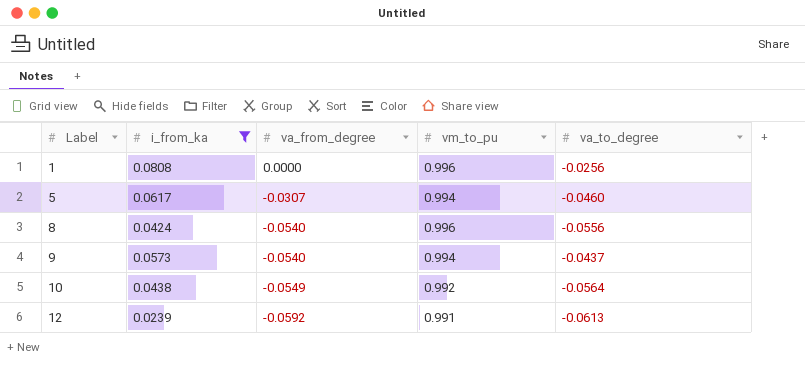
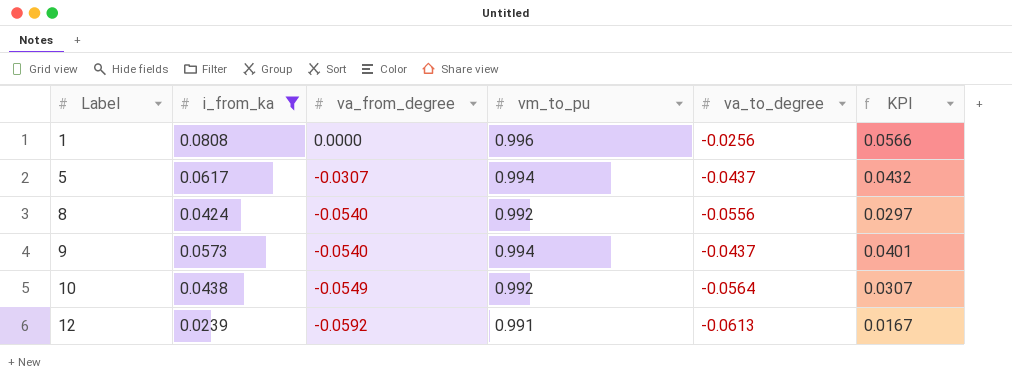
column KPI | formula: none -> [i_from_ka] * 0.7
5 | va_to_degree: -0.0460 -> -0.0437
8 | vm_to_pu: 0.996 -> 0.992

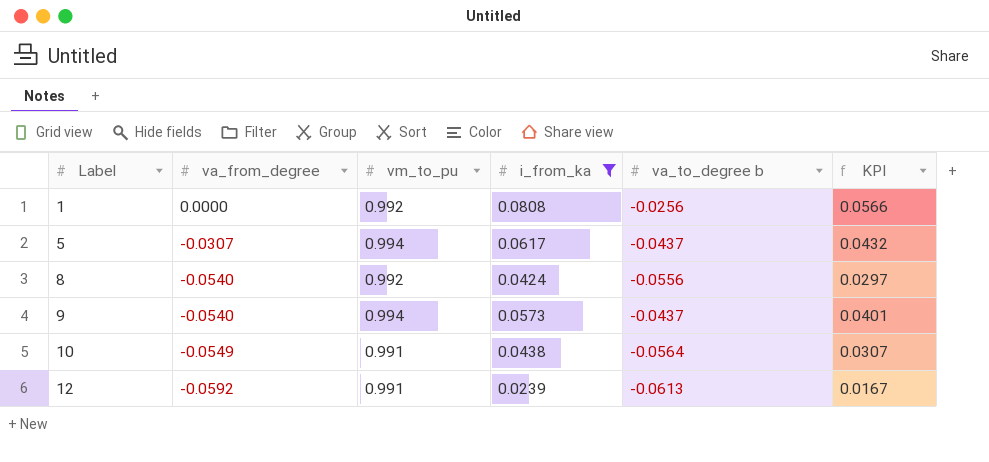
column i_from_ka | position: 2 -> 4
column name: va_to_degree -> va_to_degree b
1 | vm_to_pu: 0.996 -> 0.992
10 | vm_to_pu: 0.992 -> 0.991

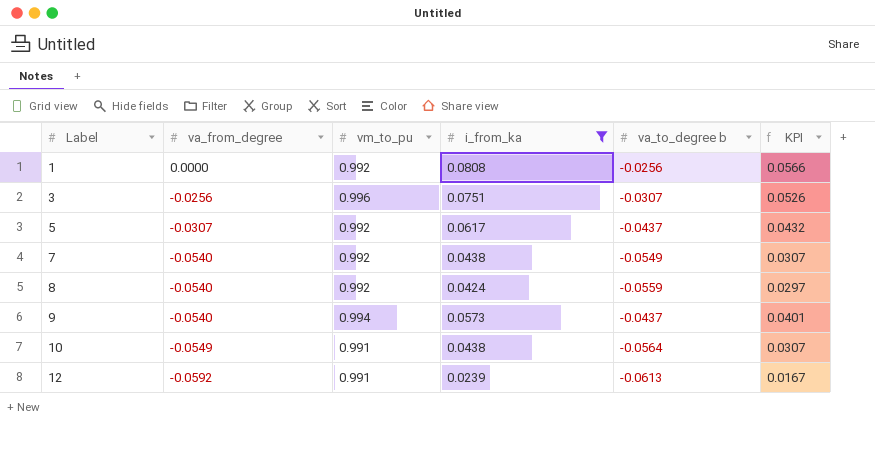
row 3: none -> -0.0256 | 0.996 | 0.0751 | -0.0307 | 0.0526
5 | vm_to_pu: 0.994 -> 0.992
row 7: none -> -0.0540 | 0.992 | 0.0438 | -0.0549 | 0.0307
8 | va_to_degree b: -0.0556 -> -0.0559

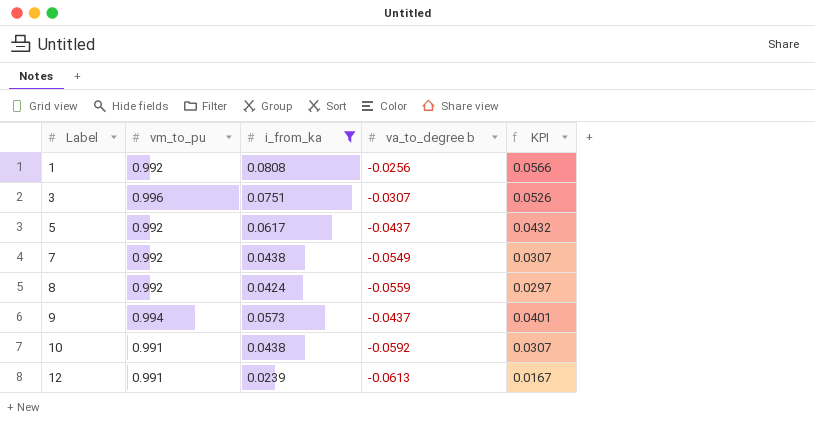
column va_from_degree | position: 2 -> none
10 | va_to_degree b: -0.0564 -> -0.0592

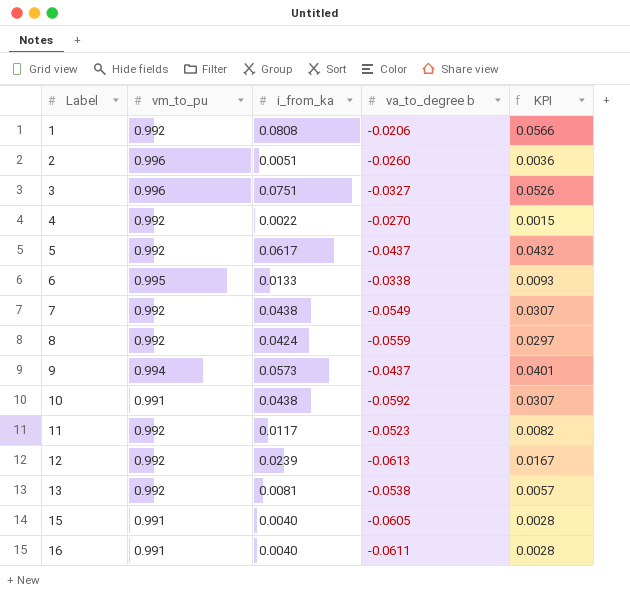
filter: i_from_ka >= 0.0239 -> none
1 | va_to_degree b: -0.0256 -> -0.0206
3 | va_to_degree b: -0.0307 -> -0.0327
12 | vm_to_pu: 0.991 -> 0.992

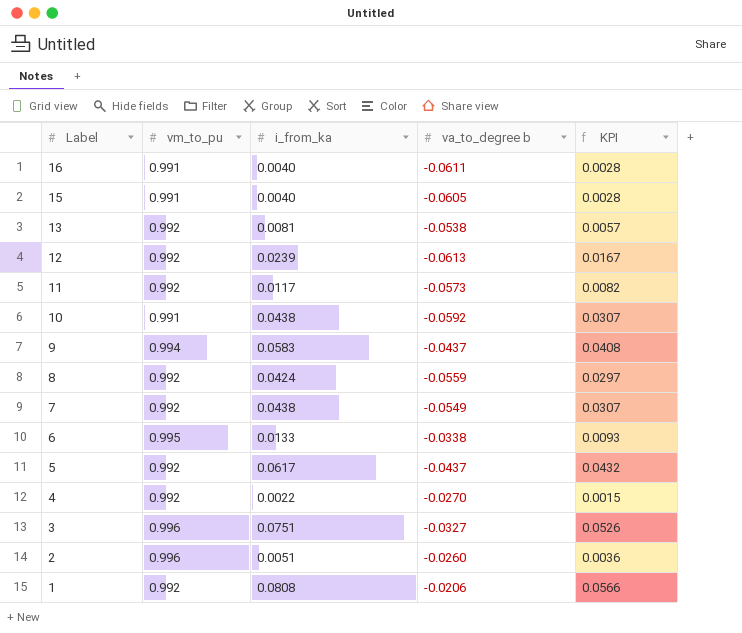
row order: Label ascending -> Label descending
11 | va_to_degree b: -0.0523 -> -0.0573
9 | i_from_ka: 0.0573 -> 0.0583
9 | KPI: 0.0401 -> 0.0408

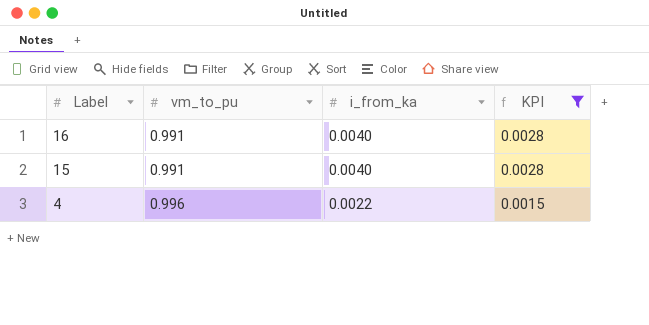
filter: none -> KPI <= 0.0028
column va_to_degree b | position: 4 -> none
4 | vm_to_pu: 0.992 -> 0.996

